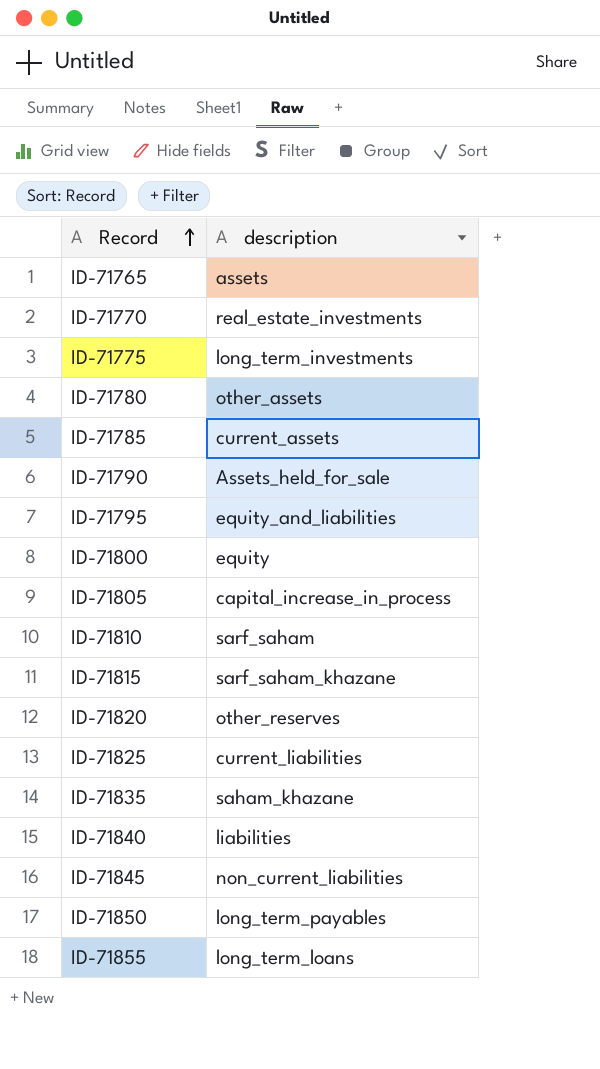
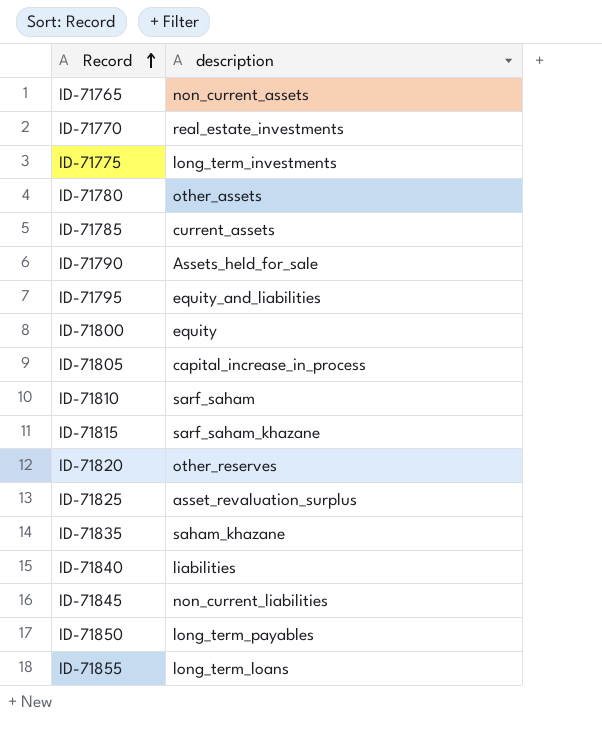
ID-71765 | description: assets -> non_current_assets
ID-71825 | description: current_liabilities -> asset_revaluation_surplus

